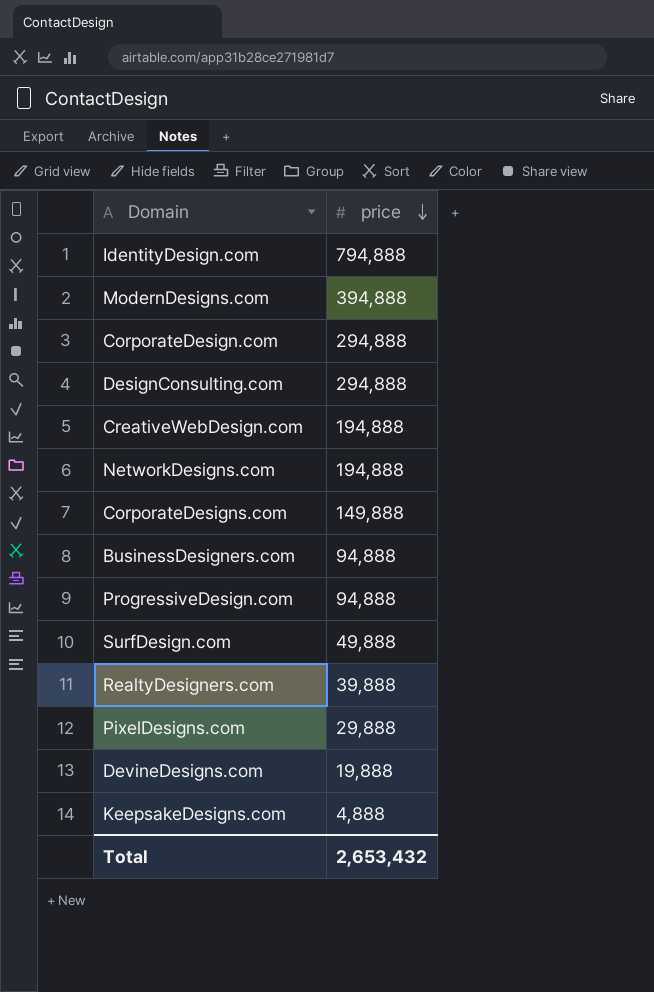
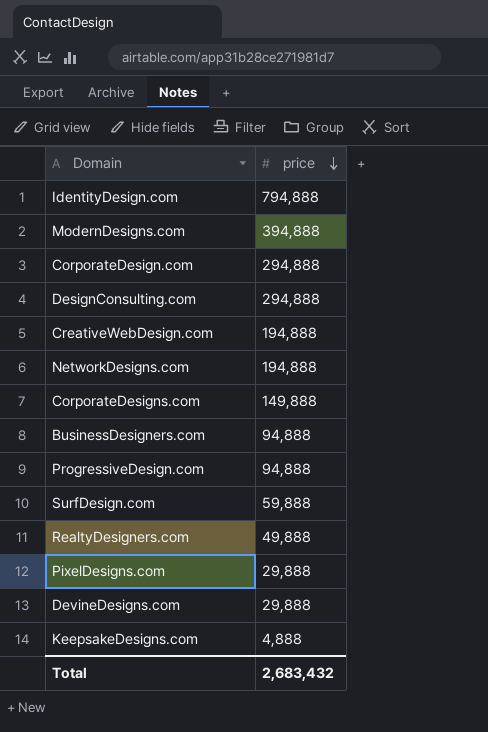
SurfDesign.com | price: 49,888 -> 59,888
RealtyDesigners.com | price: 39,888 -> 49,888
DevineDesigns.com | price: 19,888 -> 29,888
Total | price: 2,653,432 -> 2,683,432

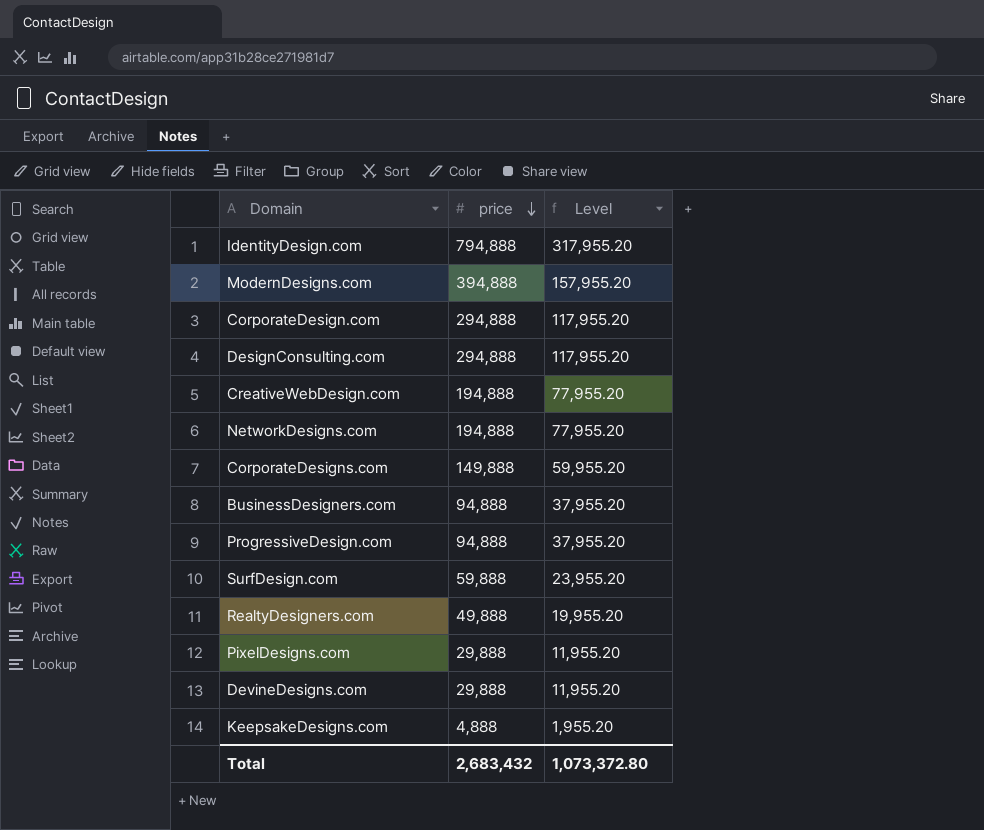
column Level | formula: none -> [price] * 0.4

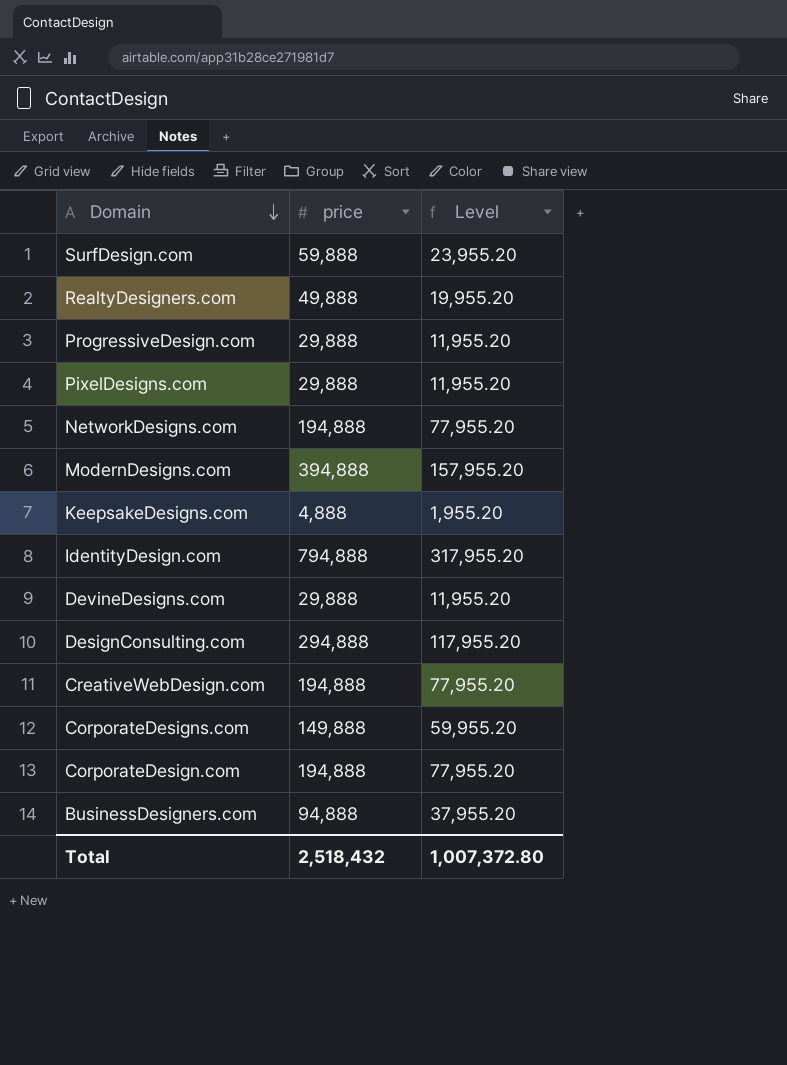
row order: price descending -> Domain descending
ProgressiveDesign.com | price: 94,888 -> 29,888
ProgressiveDesign.com | Level: 37,955.20 -> 11,955.20
CorporateDesign.com | price: 294,888 -> 194,888
CorporateDesign.com | Level: 117,955.20 -> 77,955.20
Total | price: 2,683,432 -> 2,518,432
Total | Level: 1,073,372.80 -> 1,007,372.80

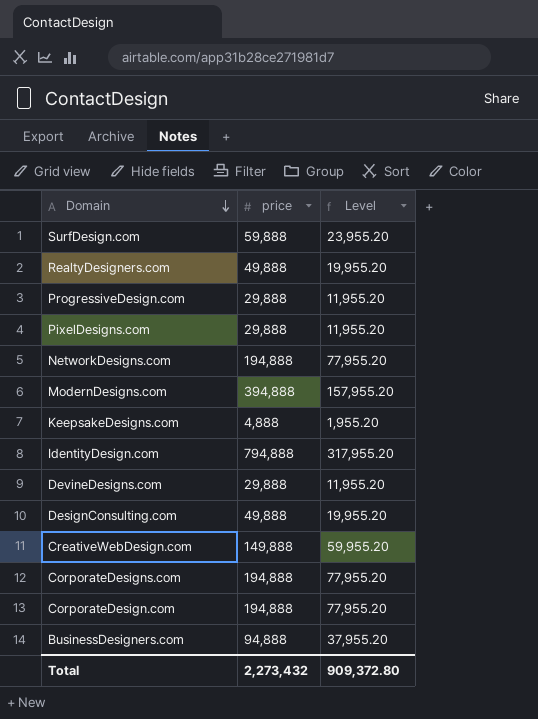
DesignConsulting.com | price: 294,888 -> 49,888
DesignConsulting.com | Level: 117,955.20 -> 19,955.20
CreativeWebDesign.com | price: 194,888 -> 149,888
CreativeWebDesign.com | Level: 77,955.20 -> 59,955.20
CorporateDesigns.com | price: 149,888 -> 194,888
CorporateDesigns.com | Level: 59,955.20 -> 77,955.20
Total | price: 2,518,432 -> 2,273,432
Total | Level: 1,007,372.80 -> 909,372.80

